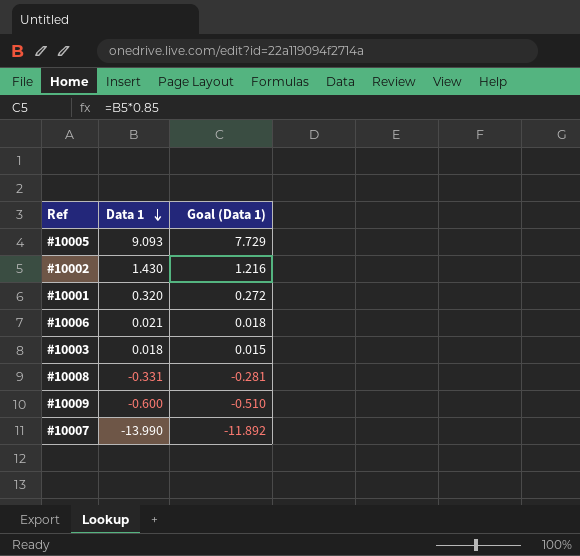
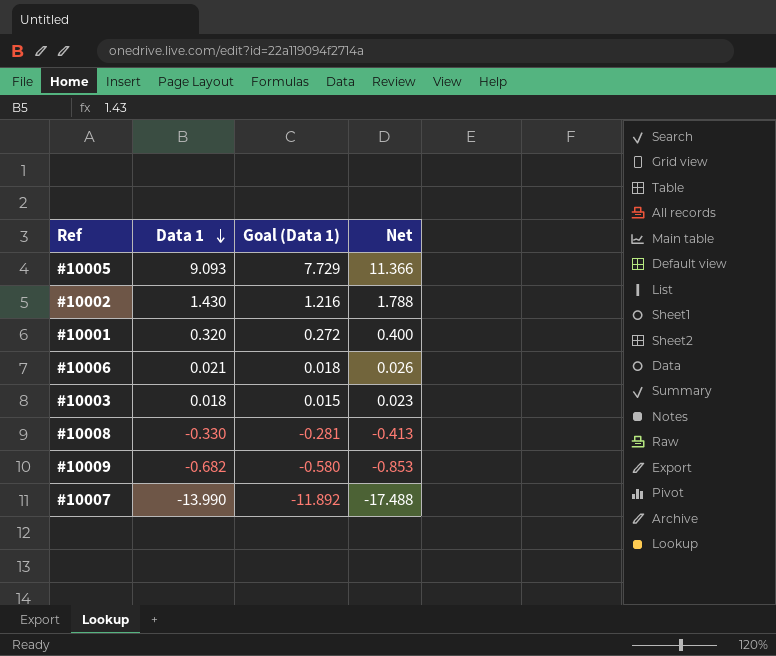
column Net | formula: none -> [Data 1] * 1.25
#10008 | Data 1: -0.331 -> -0.330
#10009 | Data 1: -0.600 -> -0.682
#10009 | Goal (Data 1): -0.510 -> -0.580

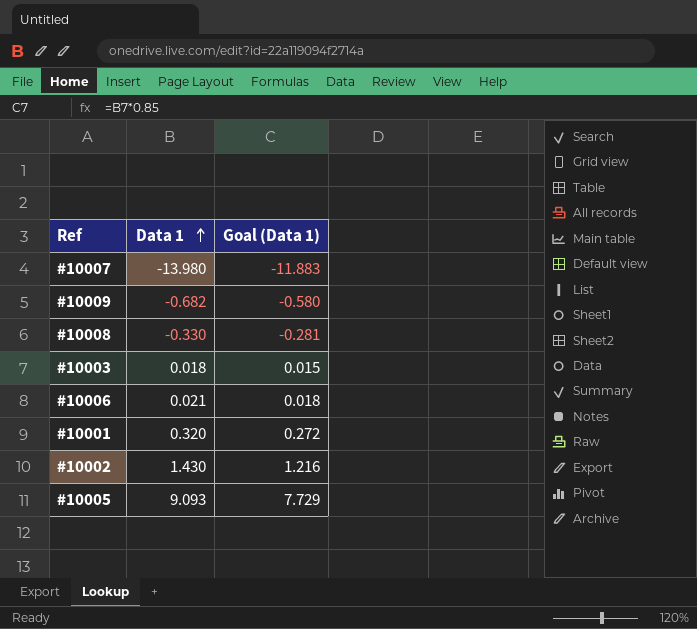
row order: Data 1 descending -> Data 1 ascending
column Net | formula: [Data 1] * 1.25 -> none
#10007 | Data 1: -13.990 -> -13.980
#10007 | Goal (Data 1): -11.892 -> -11.883

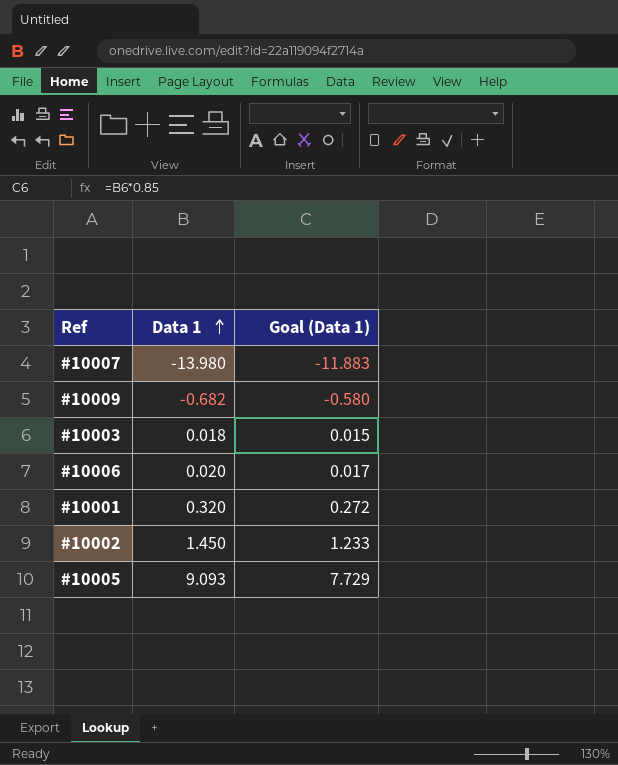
row #10008: -0.330 | -0.281 -> none
#10006 | Data 1: 0.021 -> 0.020
#10006 | Goal (Data 1): 0.018 -> 0.017
#10002 | Data 1: 1.430 -> 1.450
#10002 | Goal (Data 1): 1.216 -> 1.233

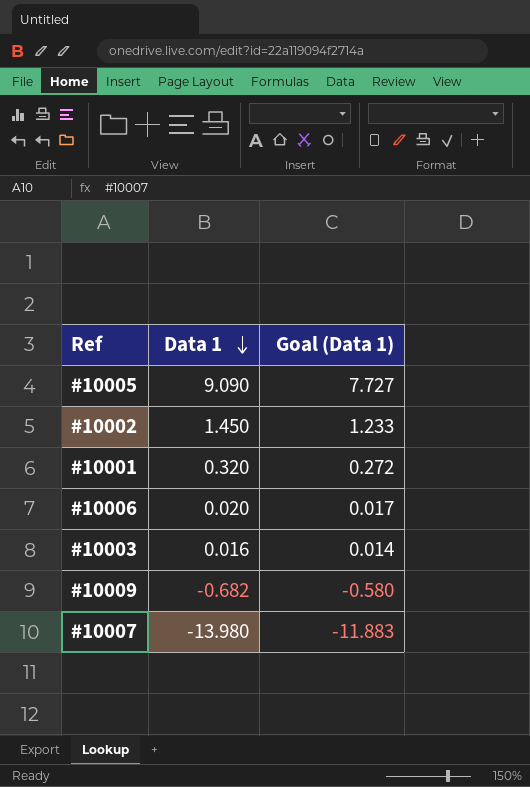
row order: Data 1 ascending -> Data 1 descending
#10005 | Data 1: 9.093 -> 9.090
#10005 | Goal (Data 1): 7.729 -> 7.727
#10003 | Data 1: 0.018 -> 0.016
#10003 | Goal (Data 1): 0.015 -> 0.014

